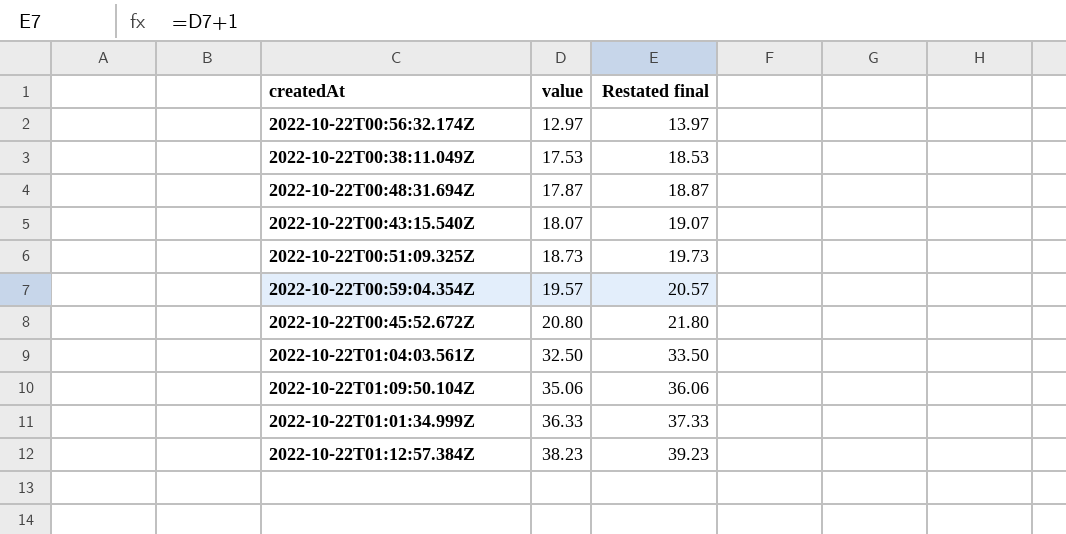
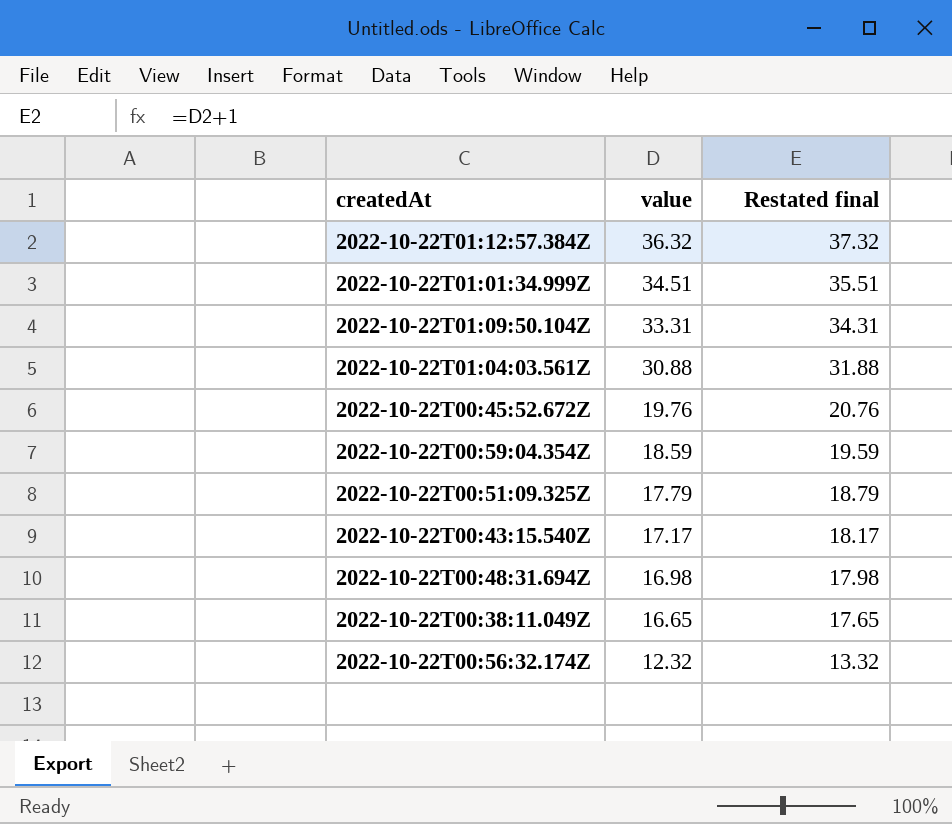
row order: value ascending -> value descending
2022-10-22T01:12:57.384Z | value: 38.23 -> 36.32
2022-10-22T01:12:57.384Z | Restated final: 39.23 -> 37.32
2022-10-22T01:01:34.999Z | value: 36.33 -> 34.51
2022-10-22T01:01:34.999Z | Restated final: 37.33 -> 35.51
2022-10-22T01:09:50.104Z | value: 35.06 -> 33.31
2022-10-22T01:09:50.104Z | Restated final: 36.06 -> 34.31
2022-10-22T01:04:03.561Z | value: 32.50 -> 30.88
2022-10-22T01:04:03.561Z | Restated final: 33.50 -> 31.88
2022-10-22T00:45:52.672Z | value: 20.80 -> 19.76
2022-10-22T00:45:52.672Z | Restated final: 21.80 -> 20.76
2022-10-22T00:59:04.354Z | value: 19.57 -> 18.59
2022-10-22T00:59:04.354Z | Restated final: 20.57 -> 19.59
2022-10-22T00:51:09.325Z | value: 18.73 -> 17.79
2022-10-22T00:51:09.325Z | Restated final: 19.73 -> 18.79
2022-10-22T00:43:15.540Z | value: 18.07 -> 17.17
2022-10-22T00:43:15.540Z | Restated final: 19.07 -> 18.17
2022-10-22T00:48:31.694Z | value: 17.87 -> 16.98
2022-10-22T00:48:31.694Z | Restated final: 18.87 -> 17.98
2022-10-22T00:38:11.049Z | value: 17.53 -> 16.65
2022-10-22T00:38:11.049Z | Restated final: 18.53 -> 17.65
2022-10-22T00:56:32.174Z | value: 12.97 -> 12.32
2022-10-22T00:56:32.174Z | Restated final: 13.97 -> 13.32

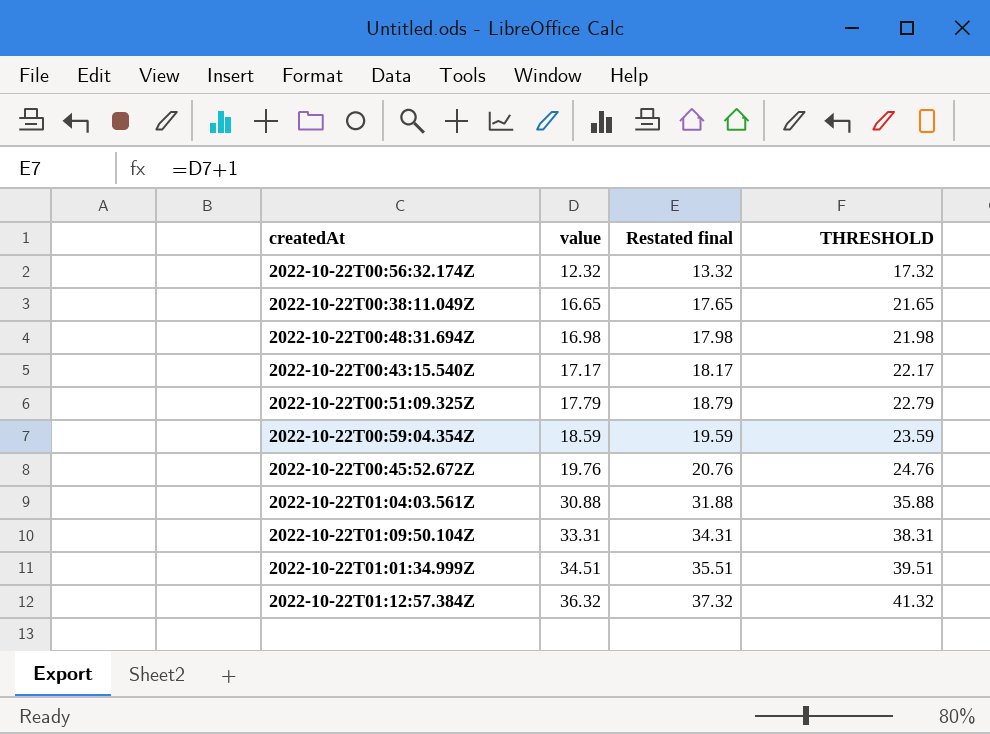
row order: value descending -> value ascending
column THRESHOLD | formula: none -> [value] + 5

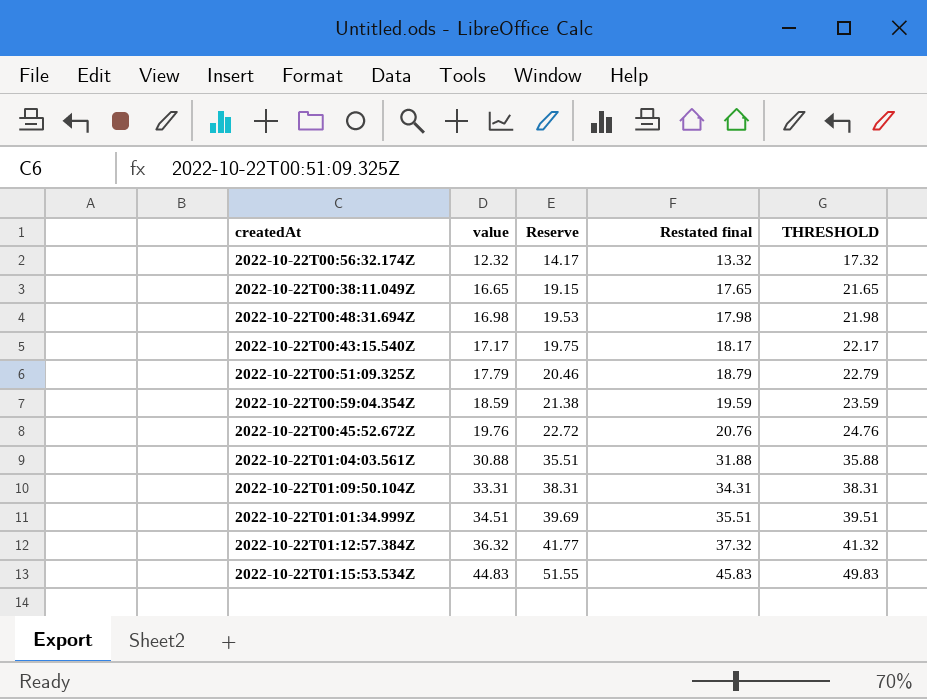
column Reserve | formula: none -> [value] * 1.15
row 2022-10-22T01:15:53.534Z: none -> 44.83 | 51.55 | 45.83 | 49.83

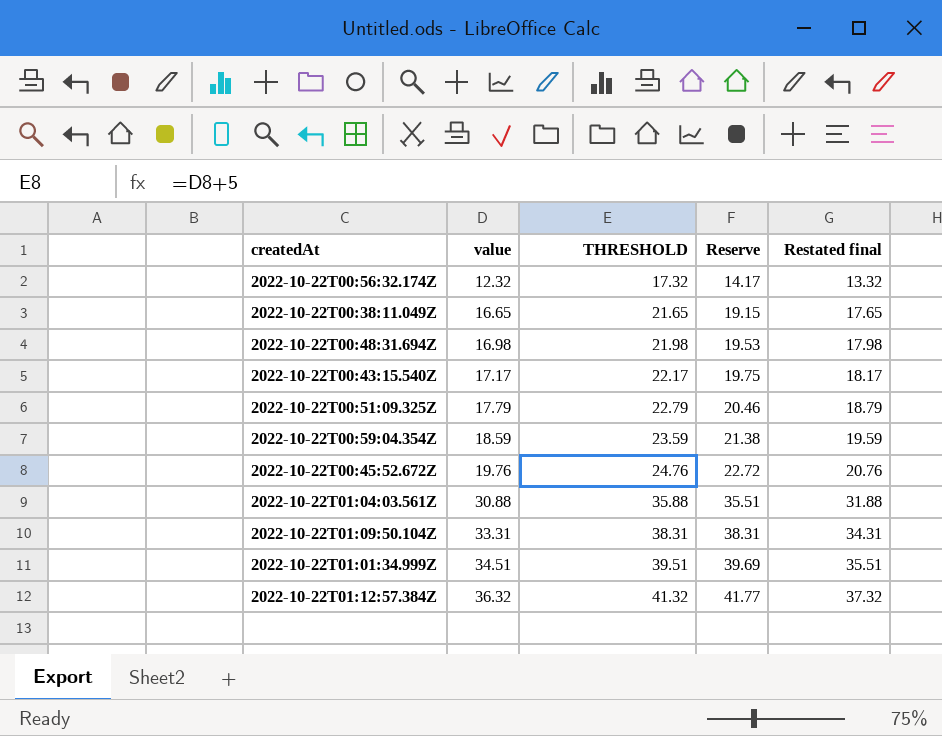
column THRESHOLD | position: 5 -> 3
row 2022-10-22T01:15:53.534Z: 44.83 | 51.55 | 45.83 | 49.83 -> none

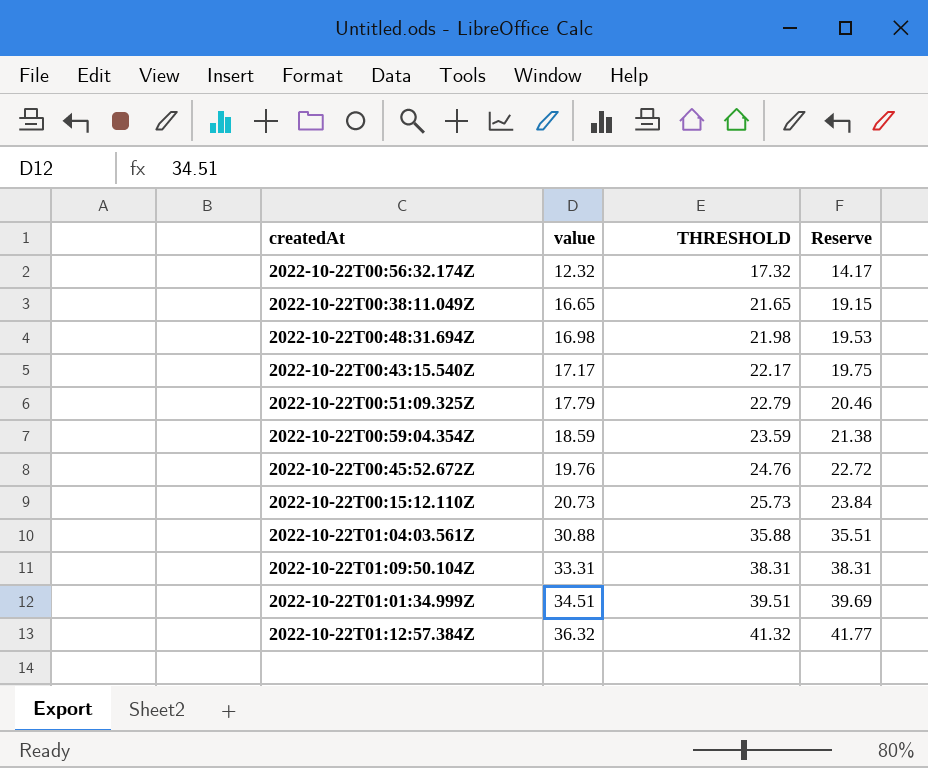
column Restated final | formula: [value] + 1 -> none
row 2022-10-22T00:15:12.110Z: none -> 20.73 | 25.73 | 23.84

